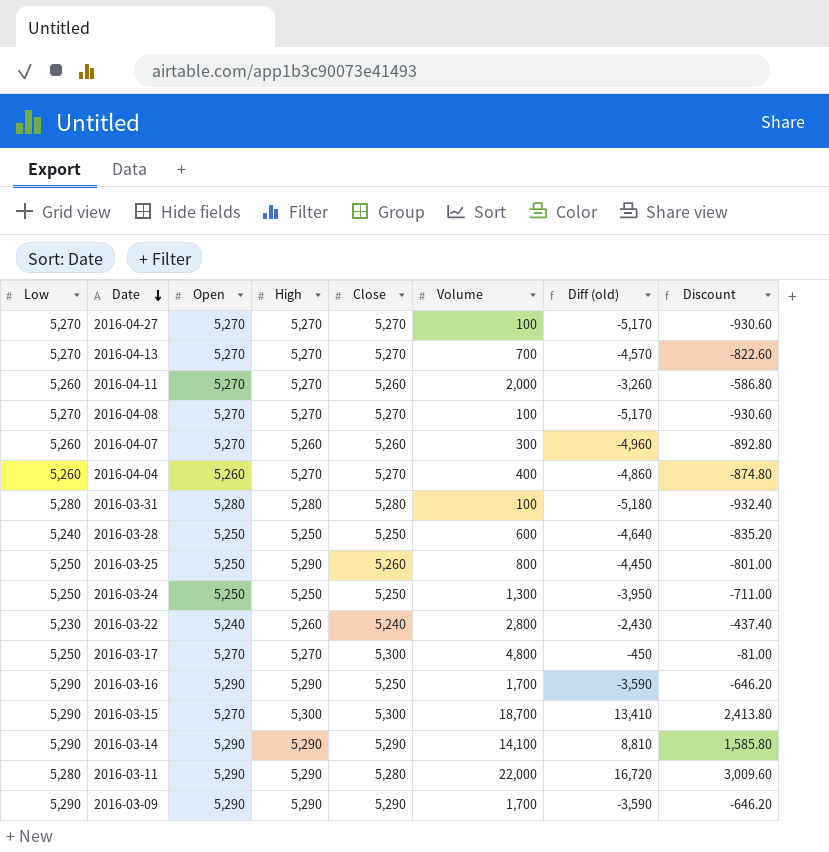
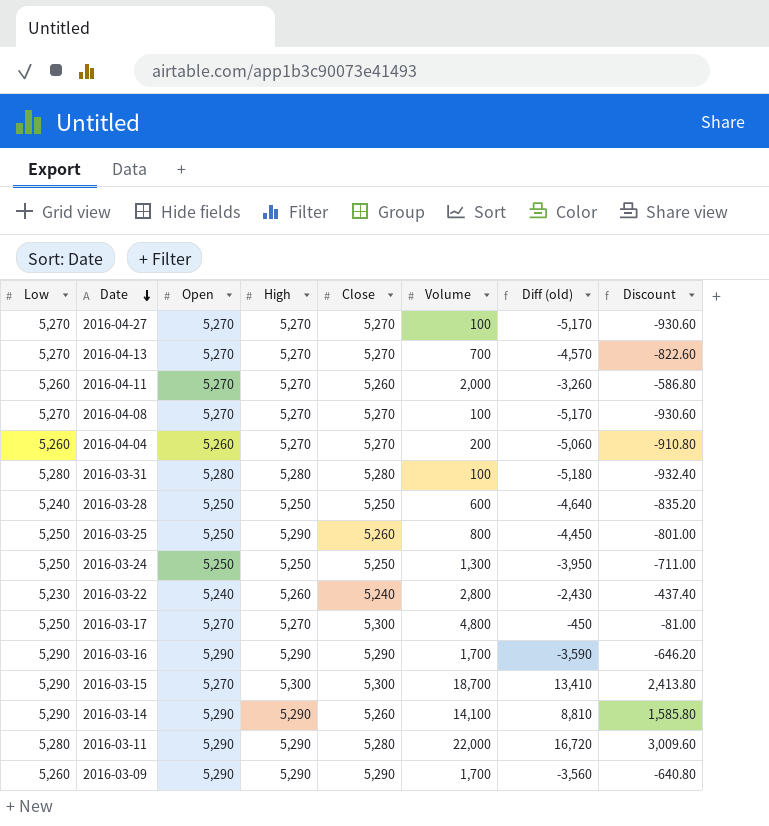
row 2016-04-07: 5,260 | 5,270 | 5,260 | 5,260 | 300 | -4,960 | -892.80 -> none
2016-04-04 | Volume: 400 -> 200
2016-04-04 | Diff (old): -4,860 -> -5,060
2016-04-04 | Discount: -874.80 -> -910.80
2016-03-16 | Close: 5,250 -> 5,290
2016-03-14 | Close: 5,290 -> 5,260
2016-03-09 | Low: 5,290 -> 5,260
2016-03-09 | Diff (old): -3,590 -> -3,560
2016-03-09 | Discount: -646.20 -> -640.80

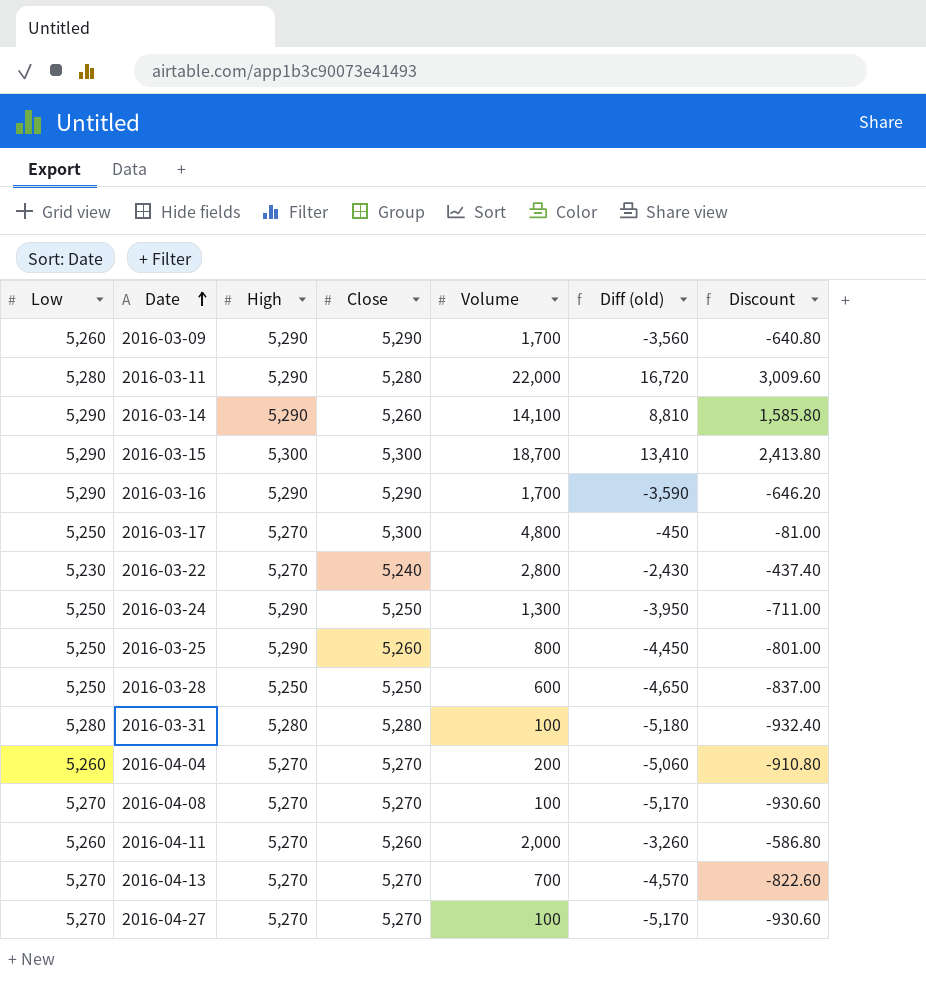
row order: Date descending -> Date ascending
column Open | position: 3 -> none
2016-03-22 | High: 5,260 -> 5,270
2016-03-24 | High: 5,250 -> 5,290
2016-03-28 | Low: 5,240 -> 5,250
2016-03-28 | Diff (old): -4,640 -> -4,650
2016-03-28 | Discount: -835.20 -> -837.00

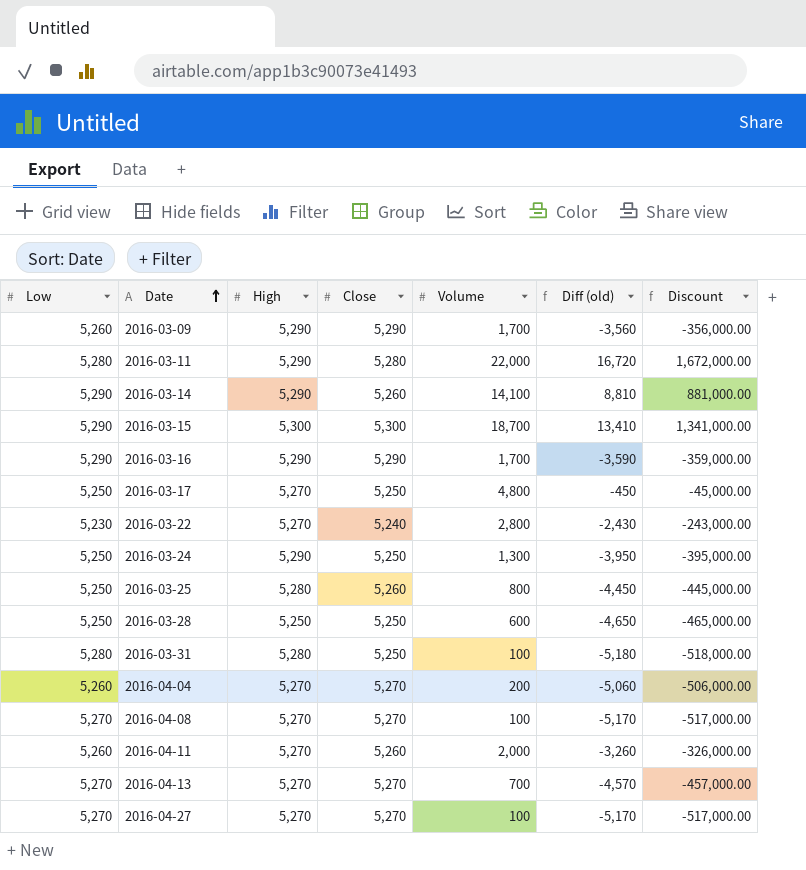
column Discount | formula: [Diff (old)] * 0.18 -> [Diff (old)] * 100
2016-03-17 | Close: 5,300 -> 5,250
2016-03-25 | High: 5,290 -> 5,280
2016-03-31 | Close: 5,280 -> 5,250

